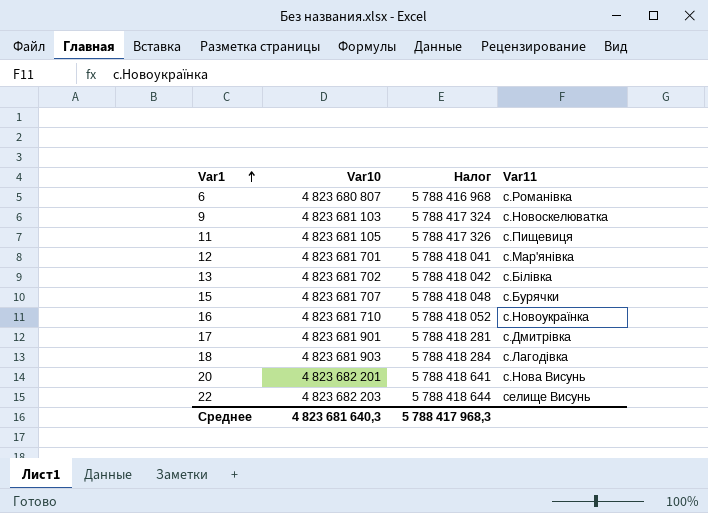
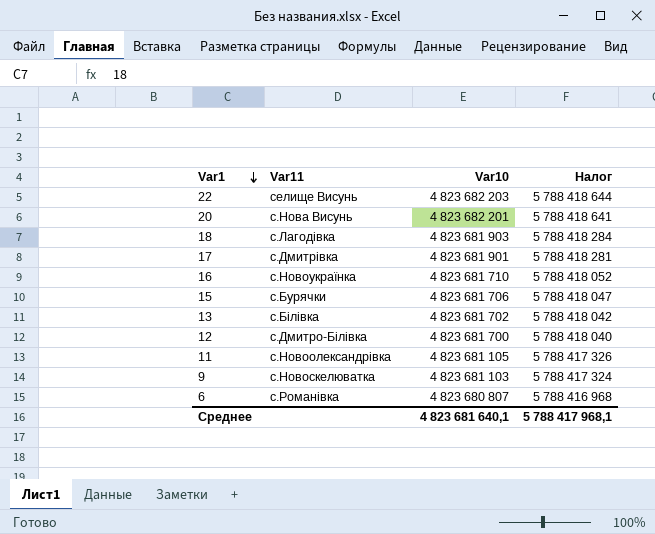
row order: Var1 ascending -> Var1 descending
column Var11 | position: 4 -> 2
15 | Var10: 4 823 681 707 -> 4 823 681 706
15 | Налог: 5 788 418 048 -> 5 788 418 047
12 | Var11: с.Мар'янівка -> с.Дмитро-Білівка
12 | Var10: 4 823 681 701 -> 4 823 681 700
12 | Налог: 5 788 418 041 -> 5 788 418 040
11 | Var11: с.Пищевиця -> с.Новоолександрівка
Среднее | Var10: 4 823 681 640,3 -> 4 823 681 640,1
Среднее | Налог: 5 788 417 968,3 -> 5 788 417 968,1

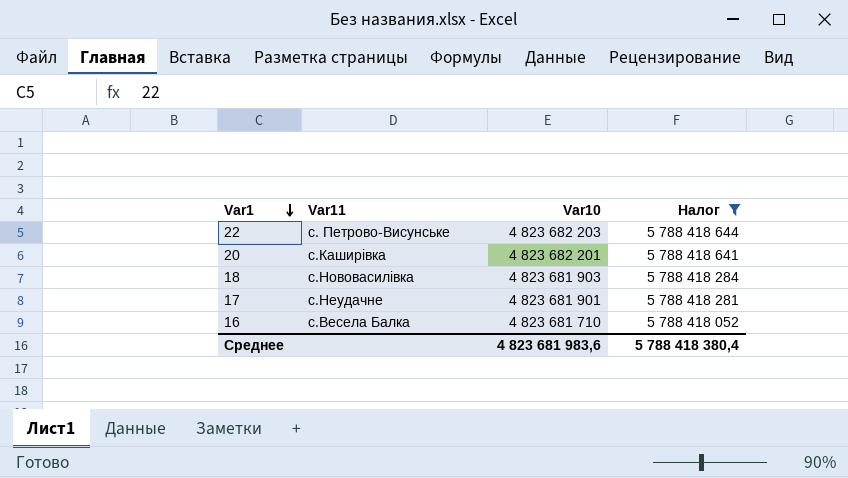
filter: none -> Налог >= 5 788 418 052
22 | Var11: селище Висунь -> с. Петрово-Висунське
20 | Var11: с.Нова Висунь -> с.Каширівка
18 | Var11: с.Лагодівка -> с.Нововасилівка
17 | Var11: с.Дмитрівка -> с.Неудачне
16 | Var11: с.Новоукраїнка -> с.Весела Балка
Среднее | Var10: 4 823 681 640,1 -> 4 823 681 983,6
Среднее | Налог: 5 788 417 968,1 -> 5 788 418 380,4

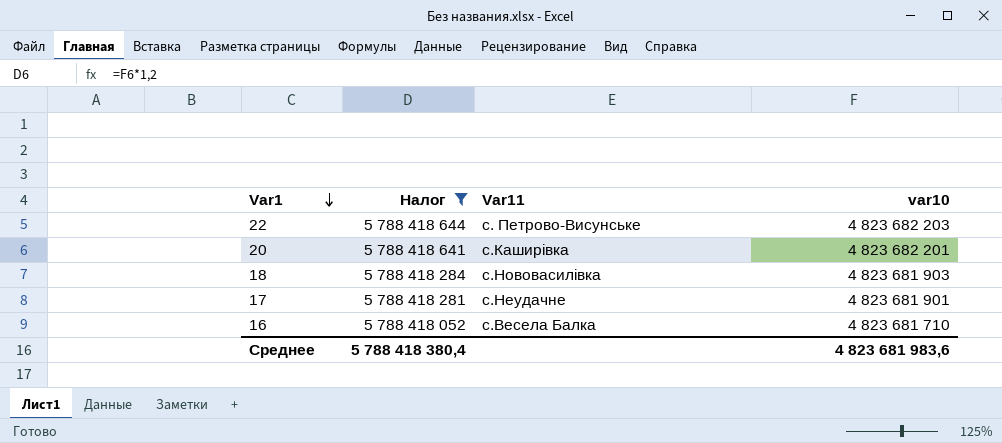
column Налог | position: 4 -> 2
column name: Var10 -> var10

